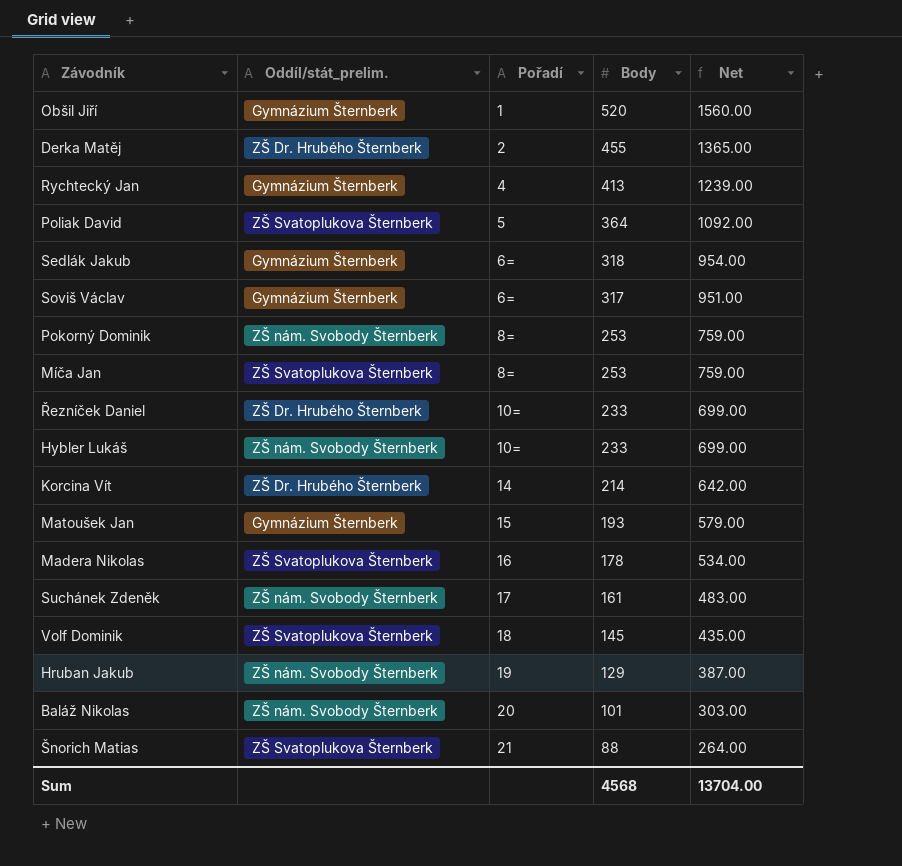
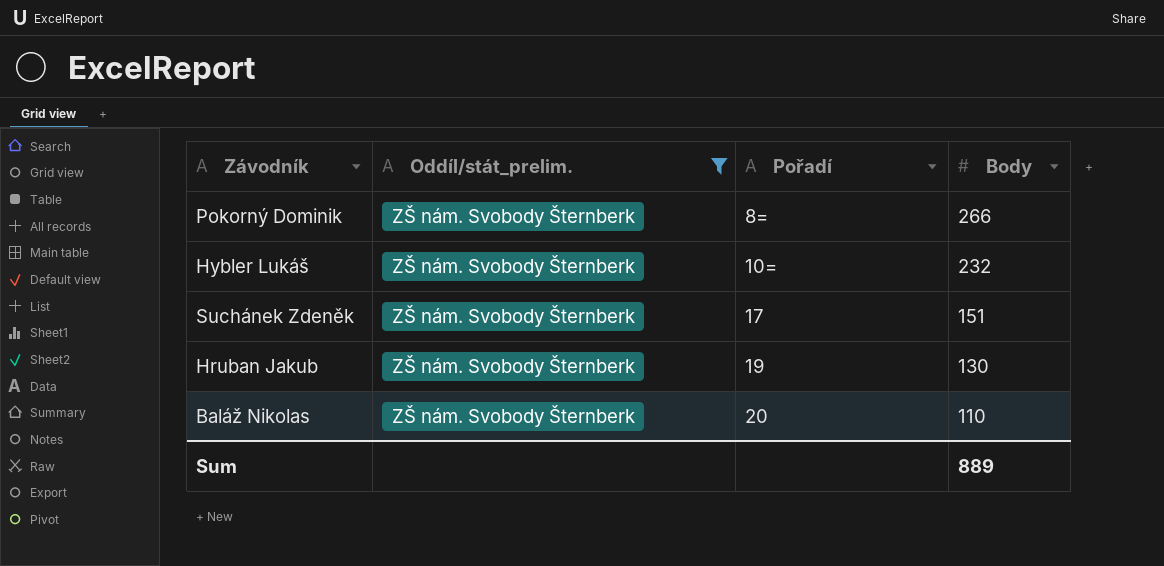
filter: none -> Oddíl/stát_prelim. = ZŠ nám. Svobody Šternberk
column Net | formula: [Body] * 3 -> none
Pokorný Dominik | Body: 253 -> 266
Hybler Lukáš | Body: 233 -> 232
Suchánek Zdeněk | Body: 161 -> 151
Hruban Jakub | Body: 129 -> 130
Baláž Nikolas | Body: 101 -> 110
Sum | Body: 4568 -> 889

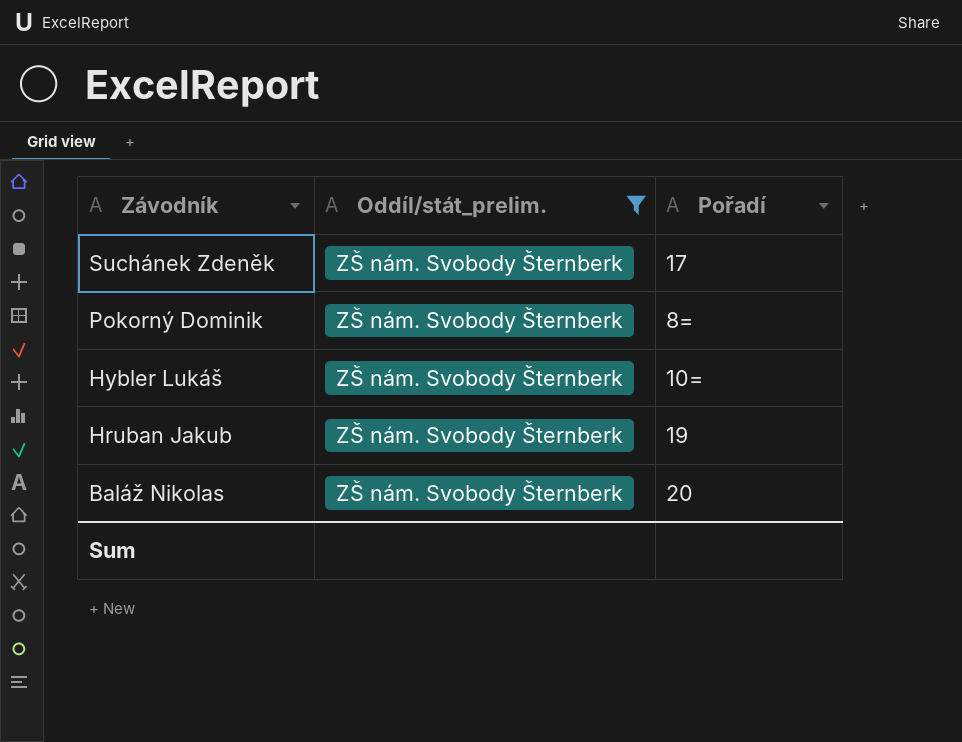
row order: Pořadí ascending -> Závodník descending
column Body | position: 4 -> none

